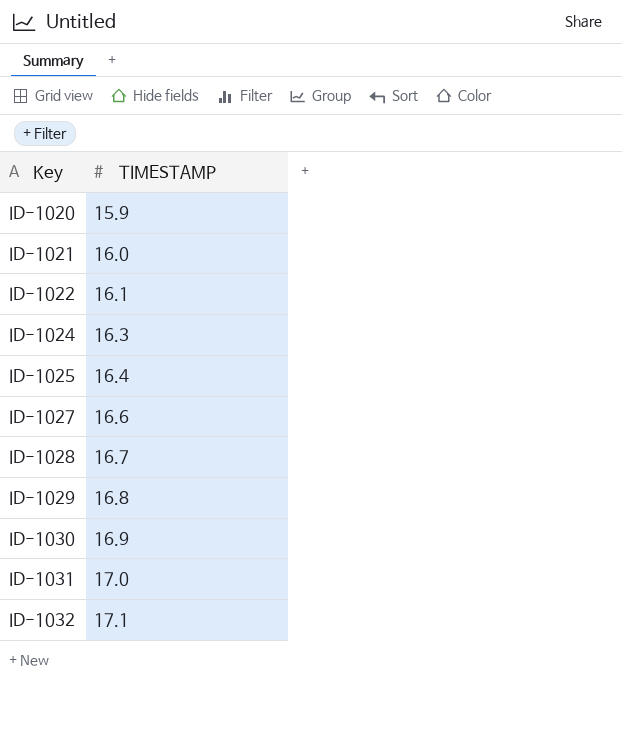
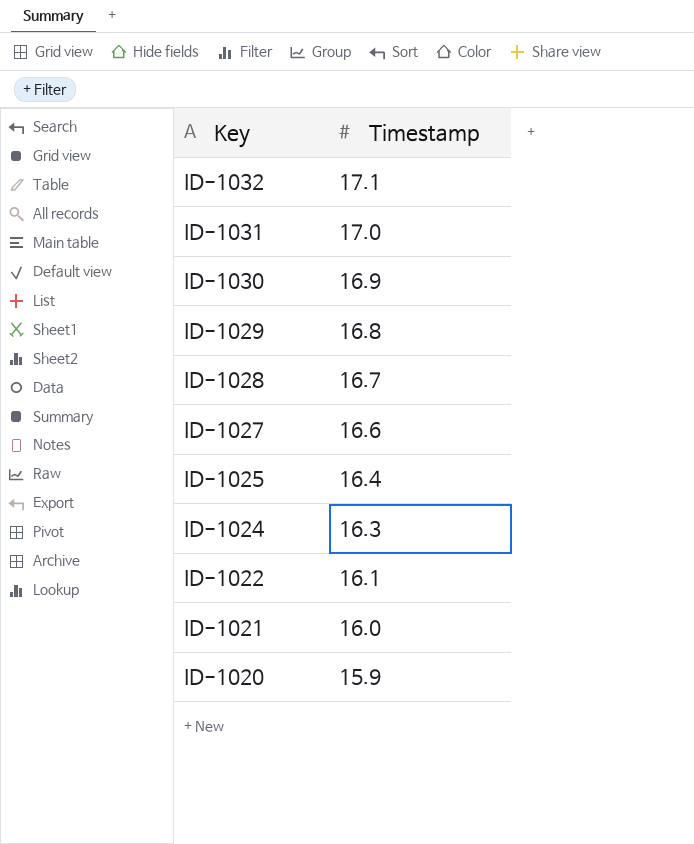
row order: Key ascending -> Key descending
column name: TIMESTAMP -> Timestamp

